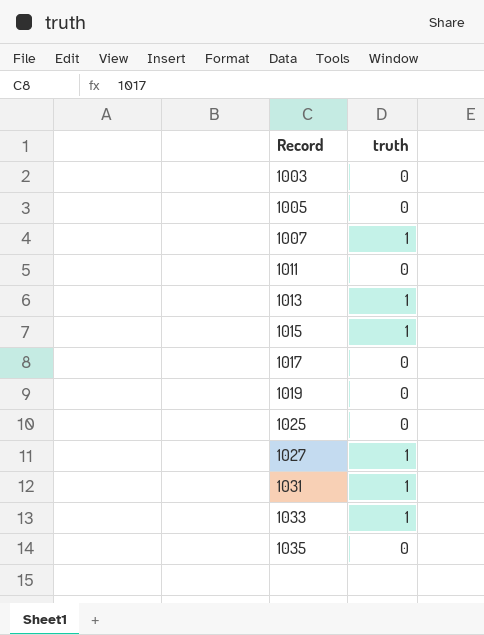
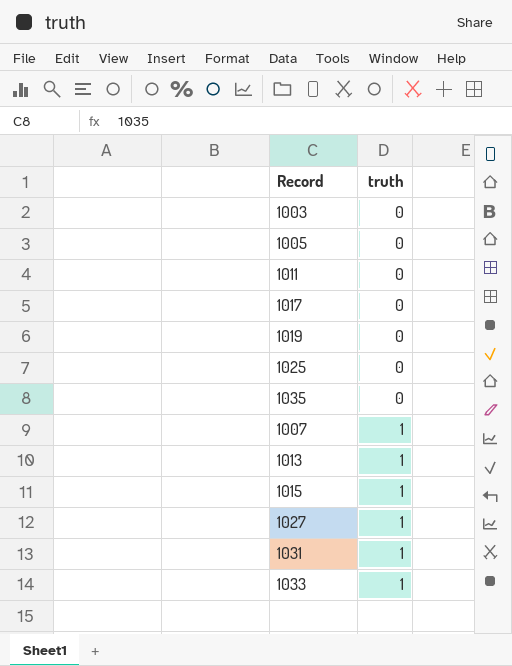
row order: Record ascending -> truth ascending

